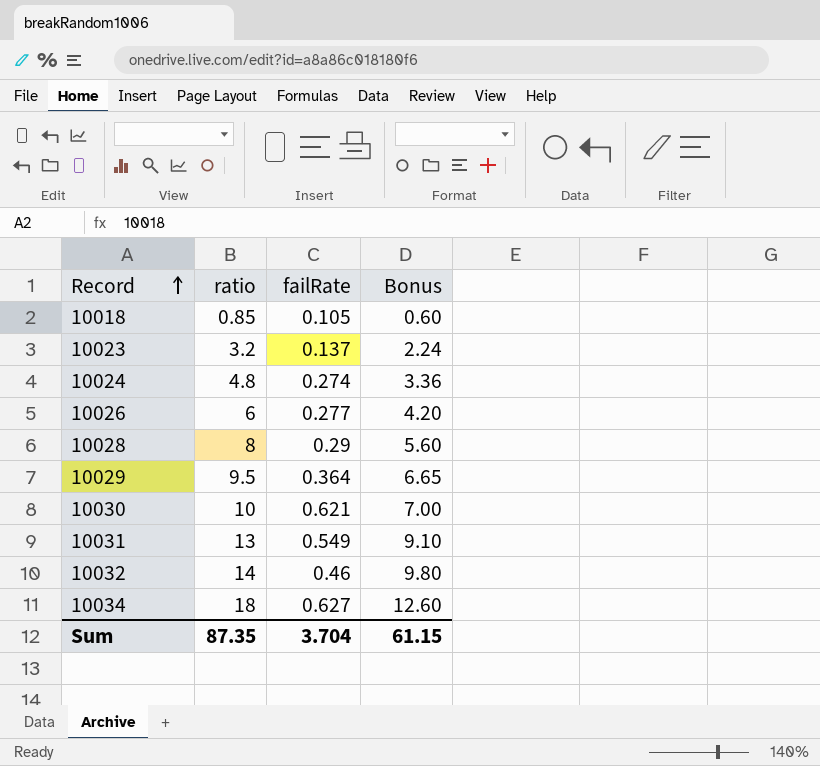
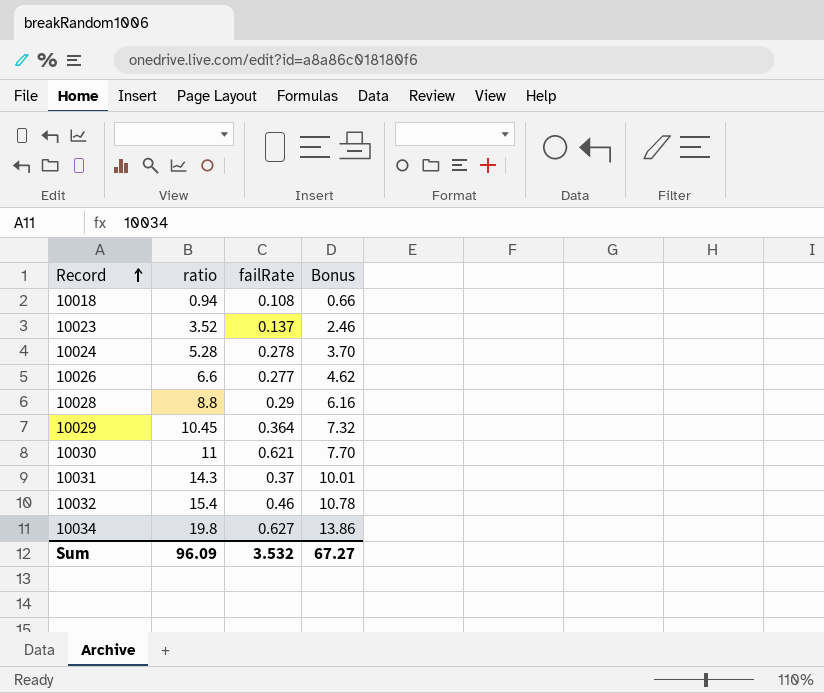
10018 | ratio: 0.85 -> 0.94
10018 | failRate: 0.105 -> 0.108
10018 | Bonus: 0.60 -> 0.66
10023 | ratio: 3.2 -> 3.52
10023 | Bonus: 2.24 -> 2.46
10024 | ratio: 4.8 -> 5.28
10024 | failRate: 0.274 -> 0.278
10024 | Bonus: 3.36 -> 3.70
10026 | ratio: 6 -> 6.6
10026 | Bonus: 4.20 -> 4.62
10028 | ratio: 8 -> 8.8
10028 | Bonus: 5.60 -> 6.16
10029 | ratio: 9.5 -> 10.45
10029 | Bonus: 6.65 -> 7.32
10030 | ratio: 10 -> 11
10030 | Bonus: 7.00 -> 7.70
10031 | ratio: 13 -> 14.3
10031 | failRate: 0.549 -> 0.37
10031 | Bonus: 9.10 -> 10.01
10032 | ratio: 14 -> 15.4
10032 | Bonus: 9.80 -> 10.78
10034 | ratio: 18 -> 19.8
10034 | Bonus: 12.60 -> 13.86
Sum | ratio: 87.35 -> 96.09
Sum | failRate: 3.704 -> 3.532
Sum | Bonus: 61.15 -> 67.27

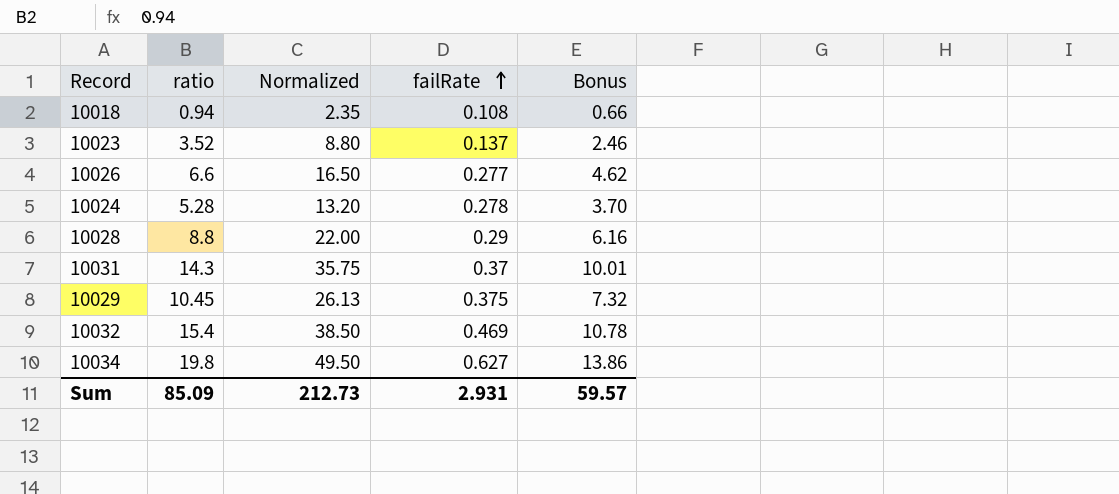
row order: Record ascending -> failRate ascending
column Normalized | formula: none -> [ratio] * 2.5
row 10030: 11 | 0.621 | 7.70 -> none
10029 | failRate: 0.364 -> 0.375
10032 | failRate: 0.46 -> 0.469
Sum | ratio: 96.09 -> 85.09
Sum | failRate: 3.532 -> 2.931
Sum | Bonus: 67.27 -> 59.57

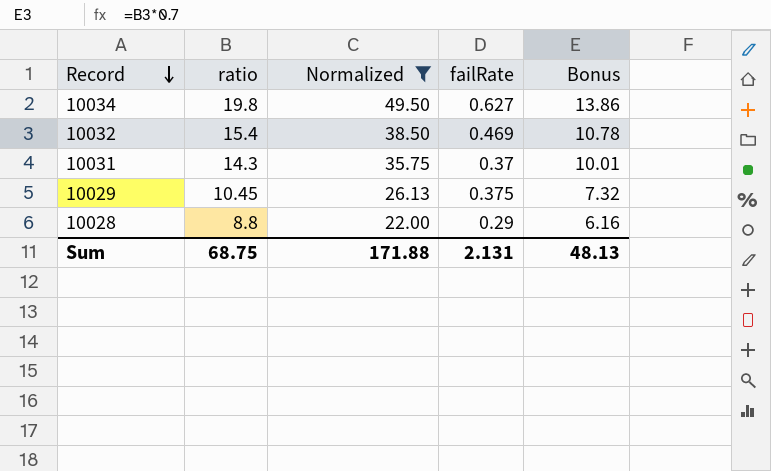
filter: none -> Normalized >= 22.00
row order: failRate ascending -> Record descending
Sum | ratio: 85.09 -> 68.75
Sum | Normalized: 212.73 -> 171.88
Sum | failRate: 2.931 -> 2.131
Sum | Bonus: 59.57 -> 48.13

